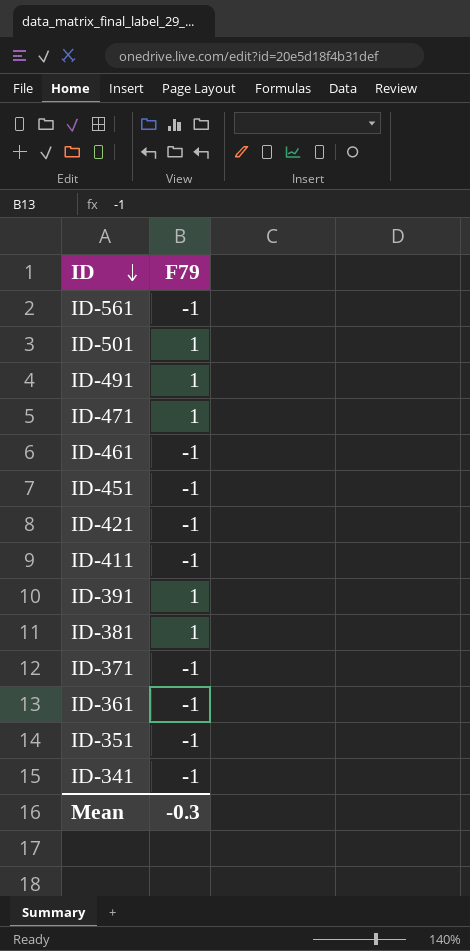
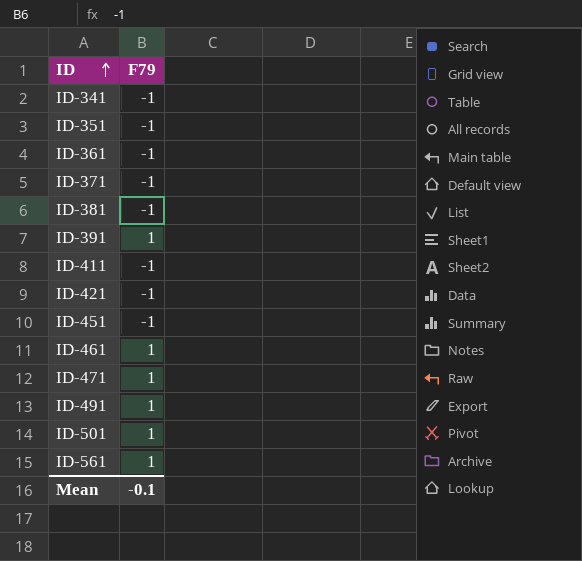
row order: ID descending -> ID ascending
ID-381 | F79: 1 -> -1
ID-461 | F79: -1 -> 1
ID-561 | F79: -1 -> 1
Mean | F79: -0.3 -> -0.1

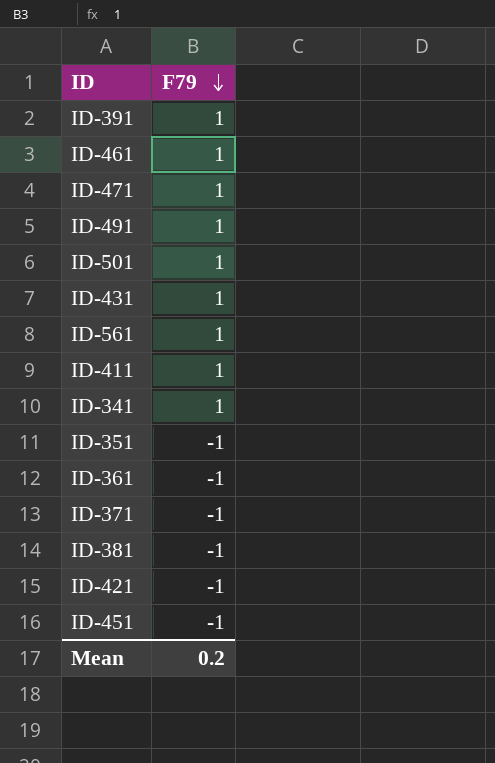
row order: ID ascending -> F79 descending
row ID-431: none -> 1
ID-411 | F79: -1 -> 1
ID-341 | F79: -1 -> 1
Mean | F79: -0.1 -> 0.2

